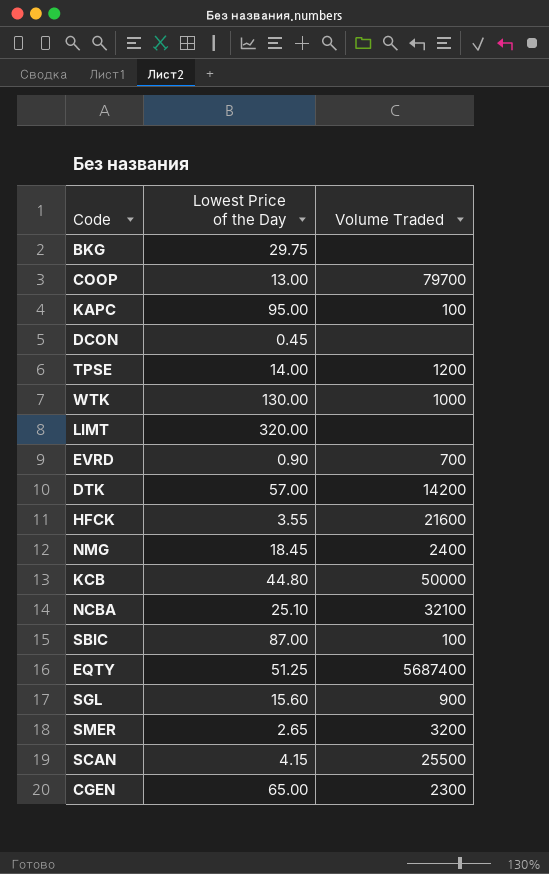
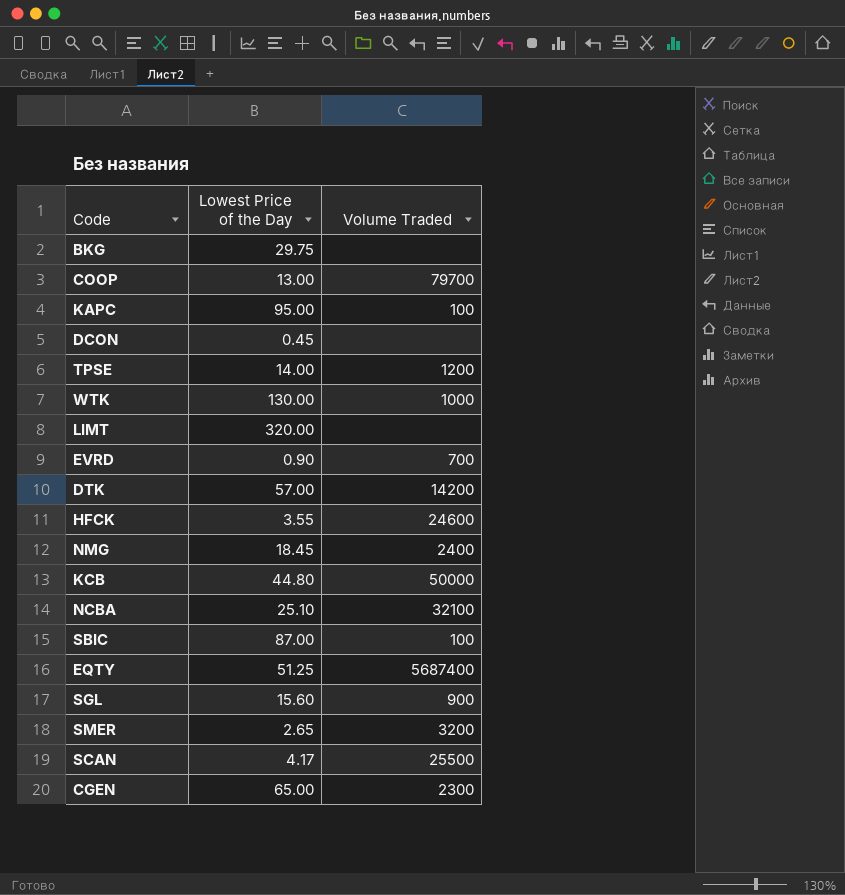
HFCK | Volume Traded: 21600 -> 24600
SCAN | Lowest Price of the Day: 4.15 -> 4.17

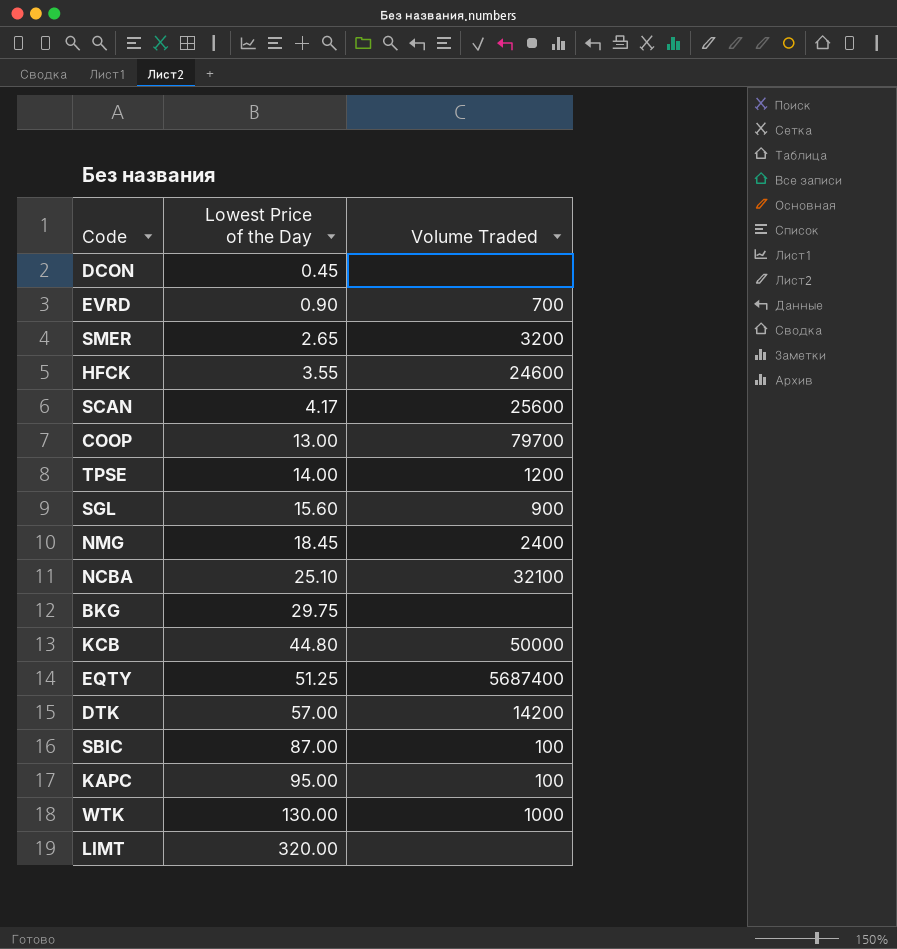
row order: none -> Lowest Price of the Day ascending
row CGEN: 65.00 | 2300 -> none
SCAN | Volume Traded: 25500 -> 25600

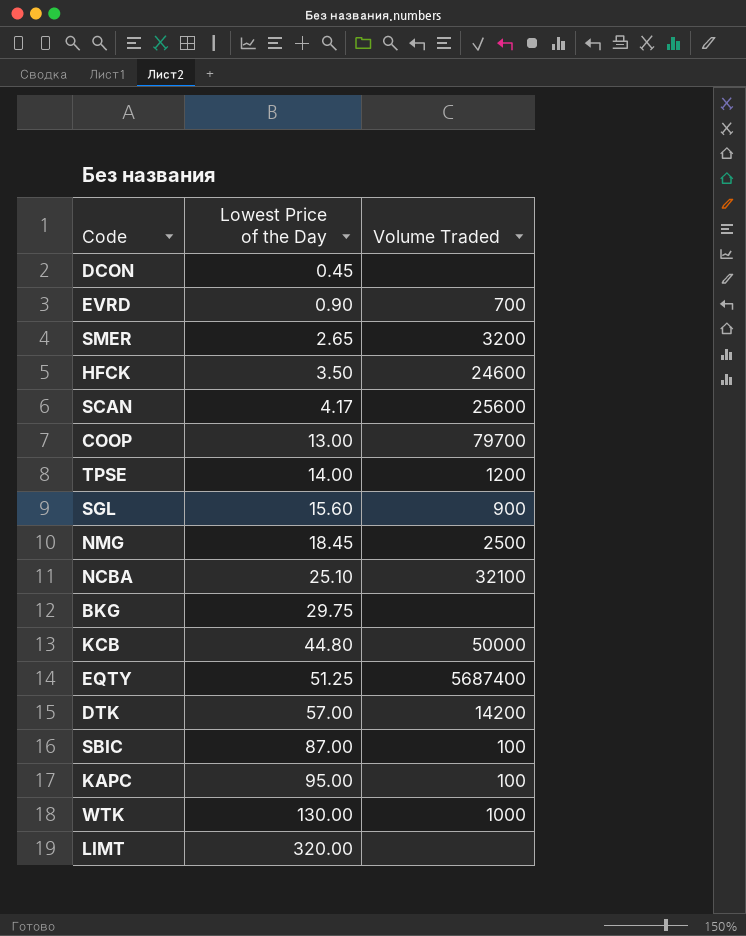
HFCK | Lowest Price of the Day: 3.55 -> 3.50
NMG | Volume Traded: 2400 -> 2500

